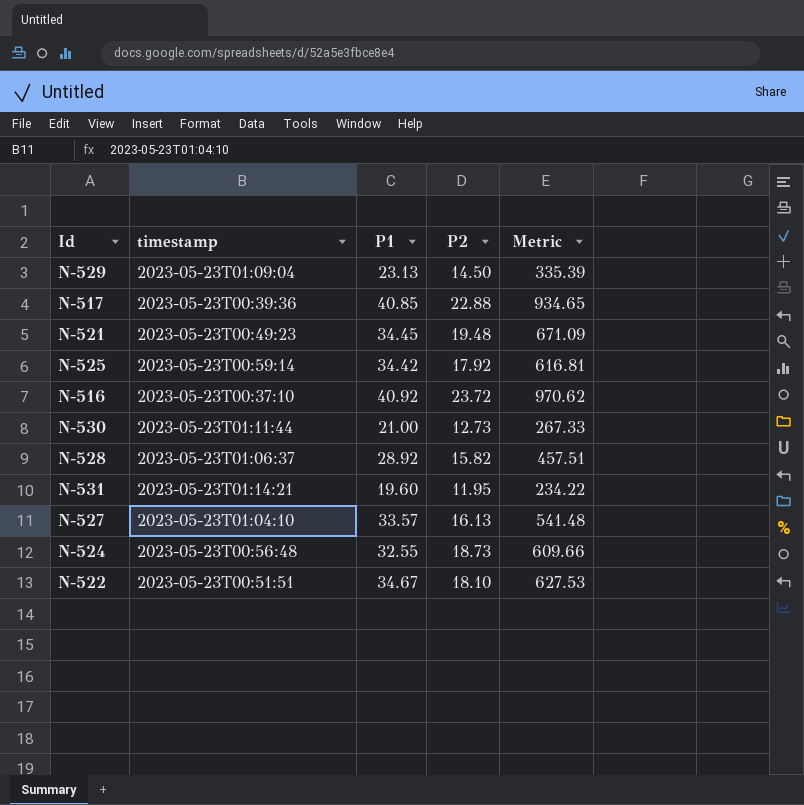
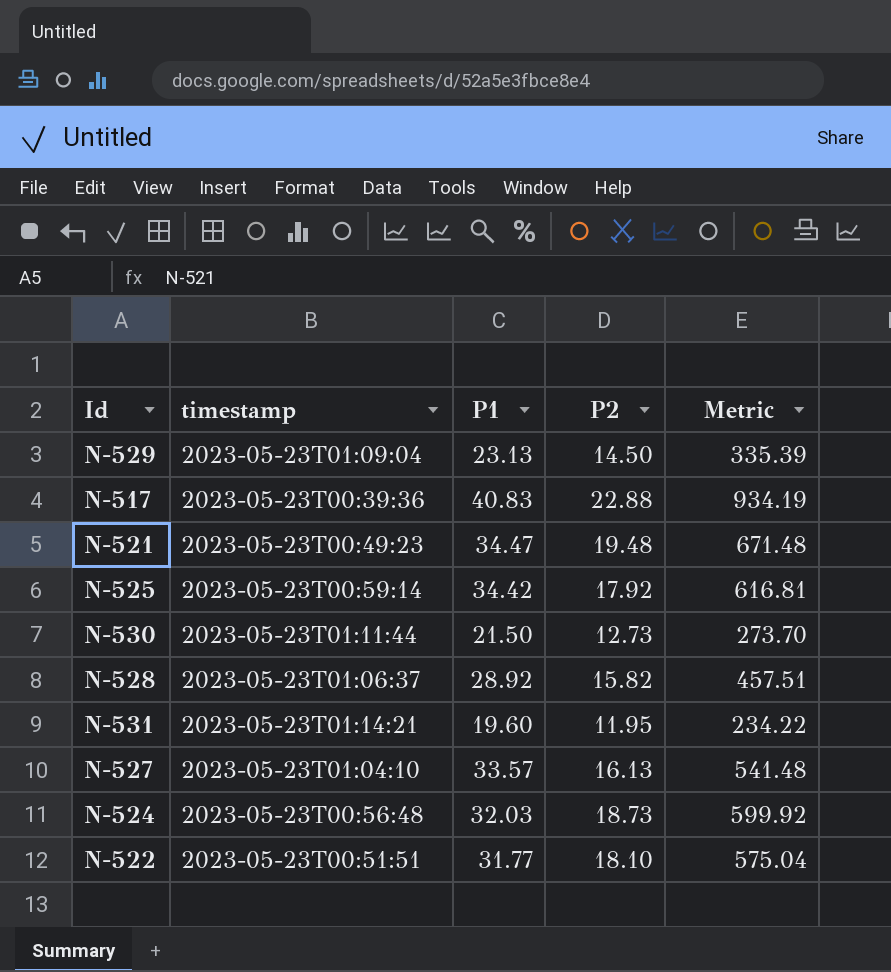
row N-516: 2023-05-23T00:37:10 | 40.92 | 23.72 | 970.62 -> none
N-517 | P1: 40.85 -> 40.83
N-517 | Metric: 934.65 -> 934.19
N-521 | P1: 34.45 -> 34.47
N-521 | Metric: 671.09 -> 671.48
N-530 | P1: 21.00 -> 21.50
N-530 | Metric: 267.33 -> 273.70
N-524 | P1: 32.55 -> 32.03
N-524 | Metric: 609.66 -> 599.92
N-522 | P1: 34.67 -> 31.77
N-522 | Metric: 627.53 -> 575.04

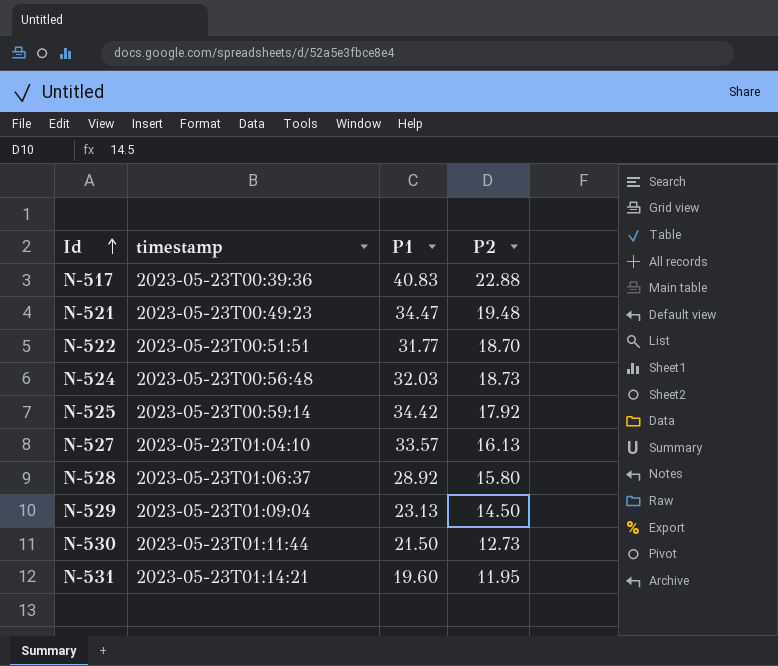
row order: none -> Id ascending
column Metric | formula: [P1] * [P2] -> none
N-522 | P2: 18.10 -> 18.70
N-528 | P2: 15.82 -> 15.80

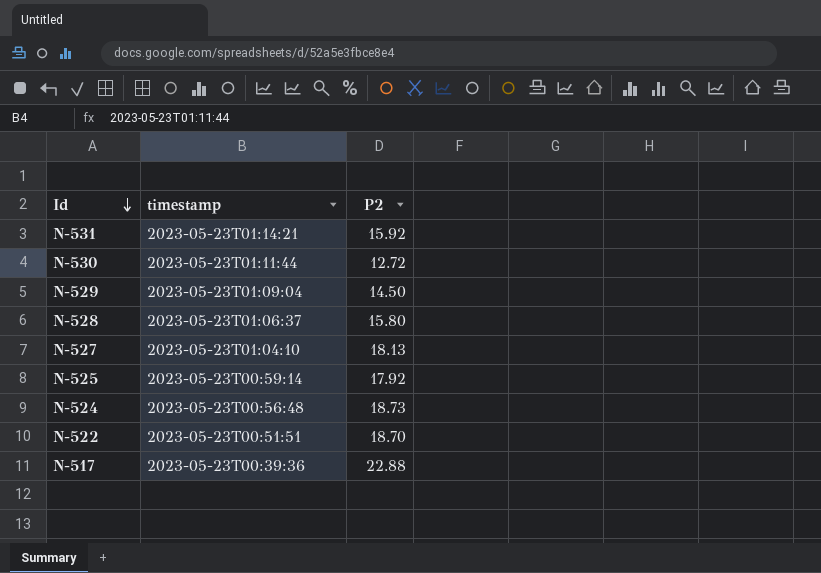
row order: Id ascending -> Id descending
column P1 | position: 3 -> none
row N-521: 2023-05-23T00:49:23 | 34.47 | 19.48 -> none
N-531 | P2: 11.95 -> 15.92
N-530 | P2: 12.73 -> 12.72
N-527 | P2: 16.13 -> 18.13

